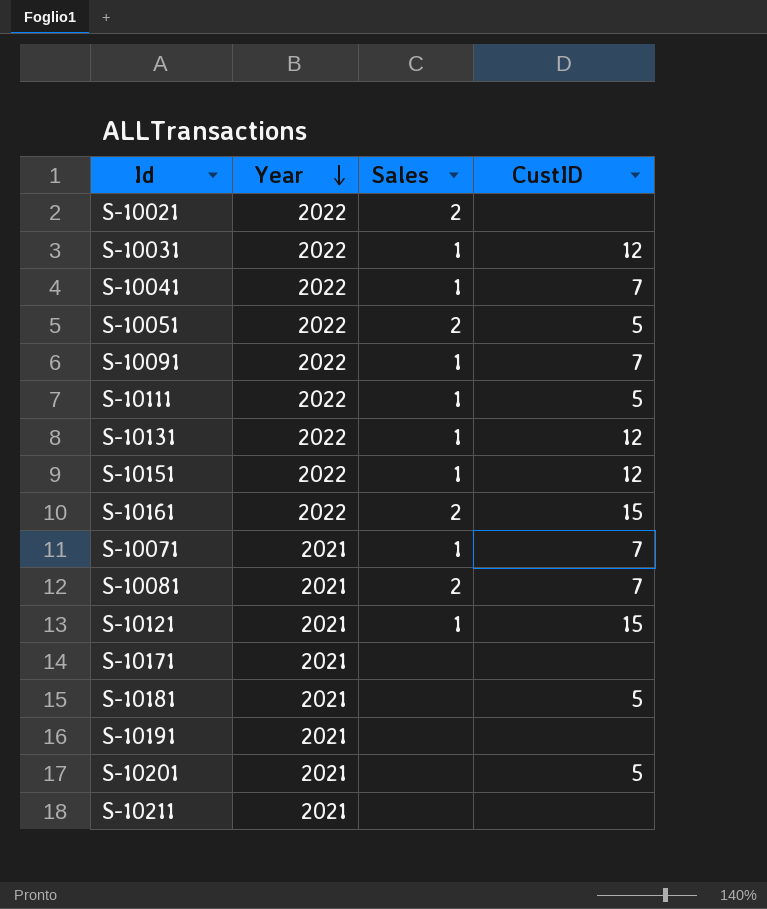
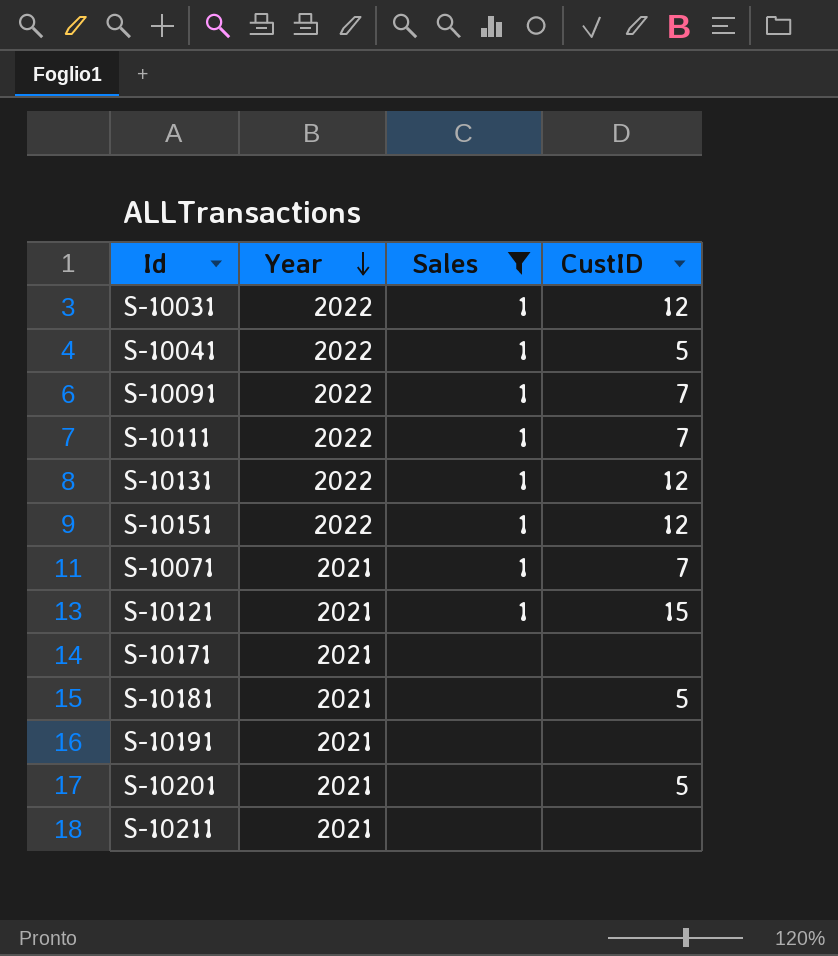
filter: none -> Sales != 2
S-10041 | CustID: 7 -> 5
S-10111 | CustID: 5 -> 7

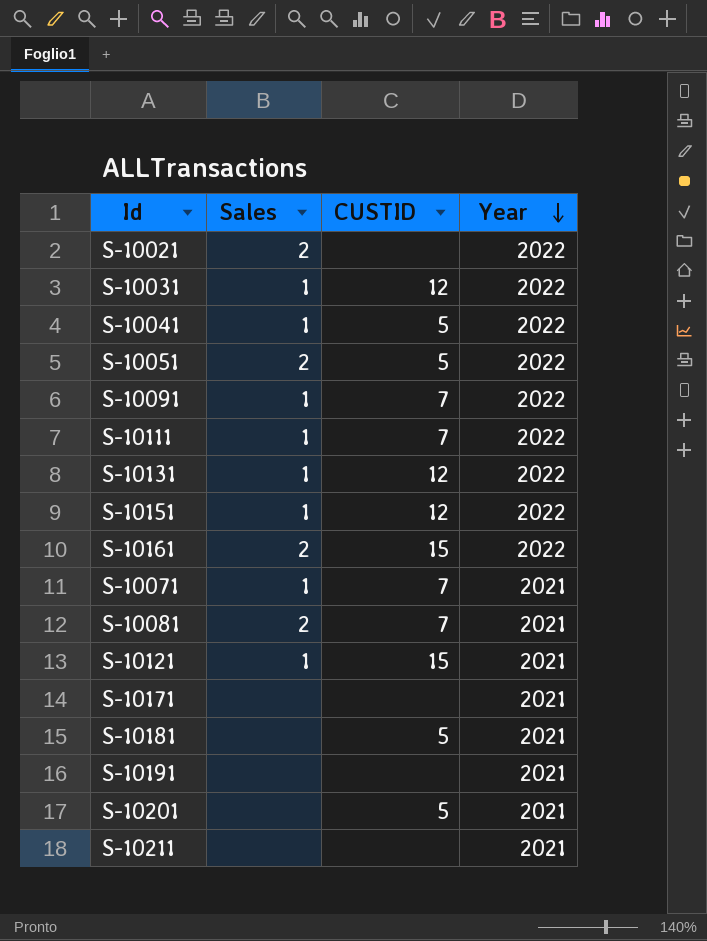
filter: Sales != 2 -> none
column name: CustID -> CUSTID
column Year | position: 2 -> 4

